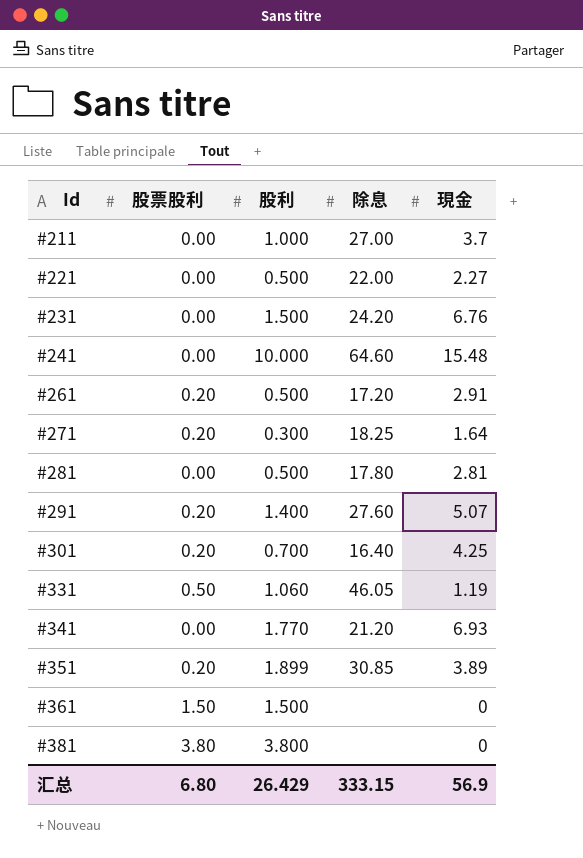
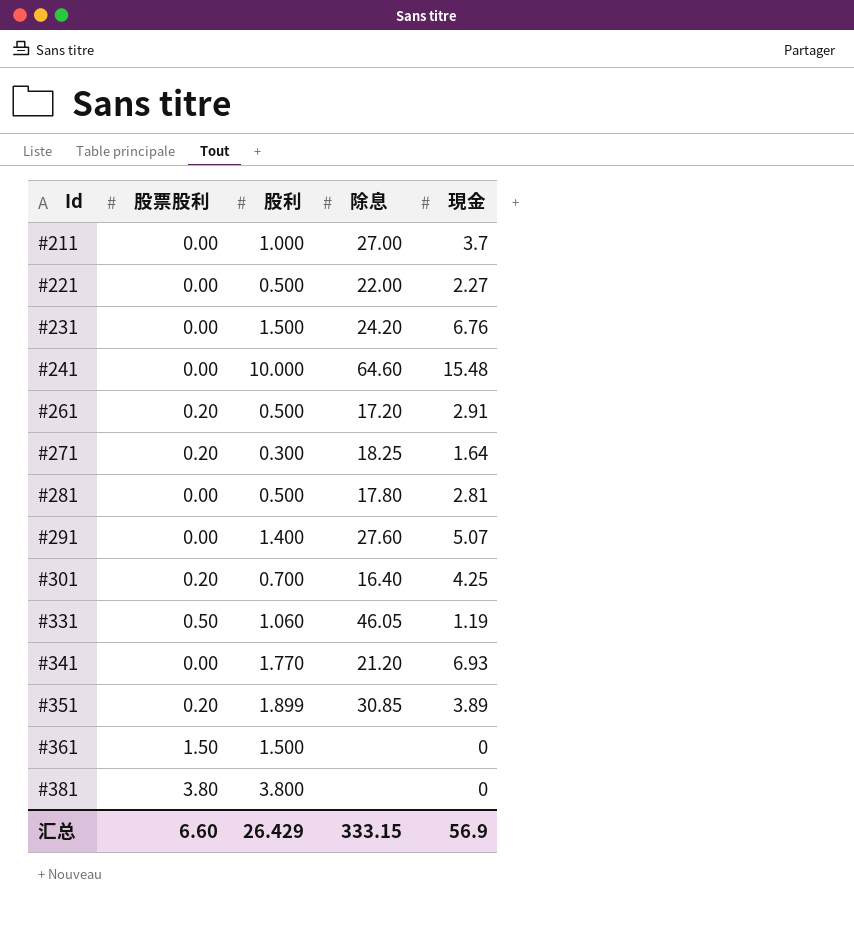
#291 | 股票股利: 0.20 -> 0.00
汇总 | 股票股利: 6.80 -> 6.60

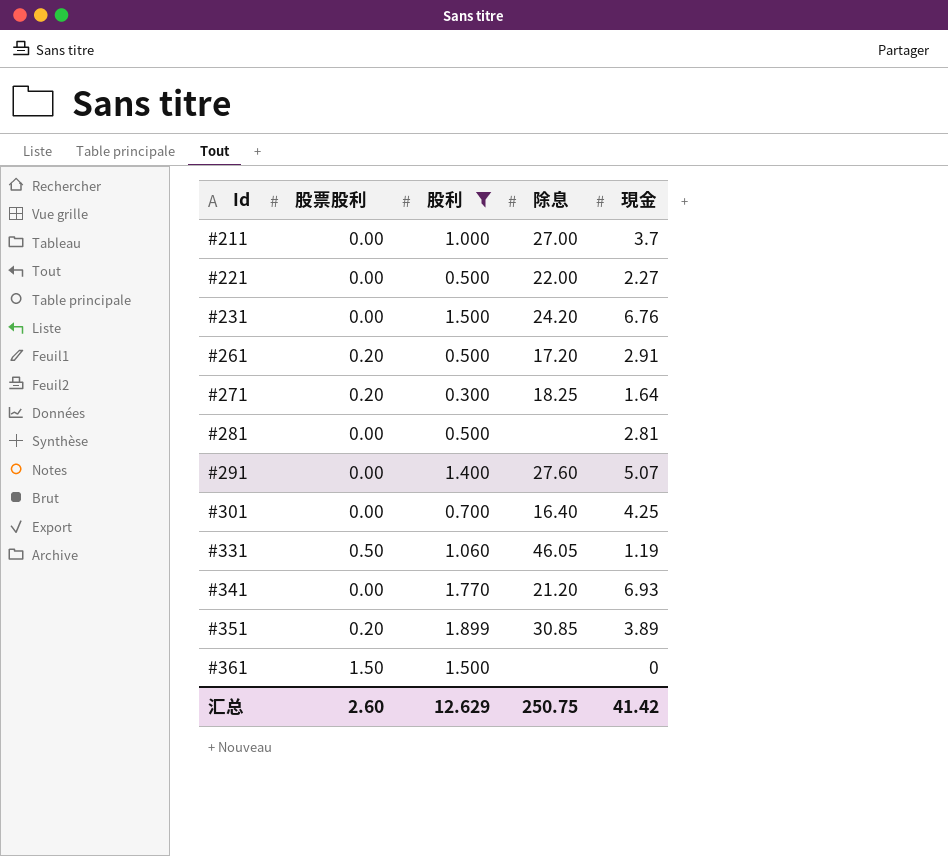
filter: none -> 股利 <= 1.899
#281 | 除息: 17.80 -> none
#301 | 股票股利: 0.20 -> 0.00
汇总 | 股票股利: 6.60 -> 2.60
汇总 | 股利: 26.429 -> 12.629
汇总 | 除息: 333.15 -> 250.75
汇总 | 現金: 56.9 -> 41.42

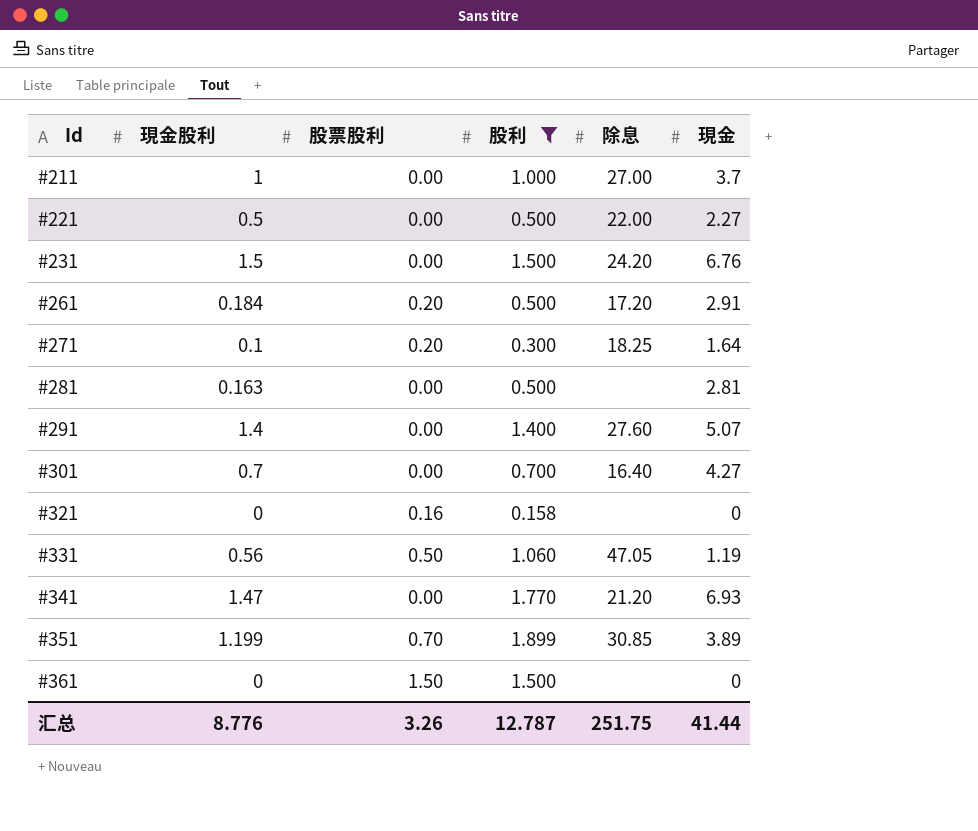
column 現金股利 | position: none -> 2
#301 | 現金: 4.25 -> 4.27
row #321: none -> 0 | 0.16 | 0.158 | none | 0
#331 | 除息: 46.05 -> 47.05
#351 | 股票股利: 0.20 -> 0.70
汇总 | 股票股利: 2.60 -> 3.26
汇总 | 股利: 12.629 -> 12.787
汇总 | 除息: 250.75 -> 251.75
汇总 | 現金: 41.42 -> 41.44

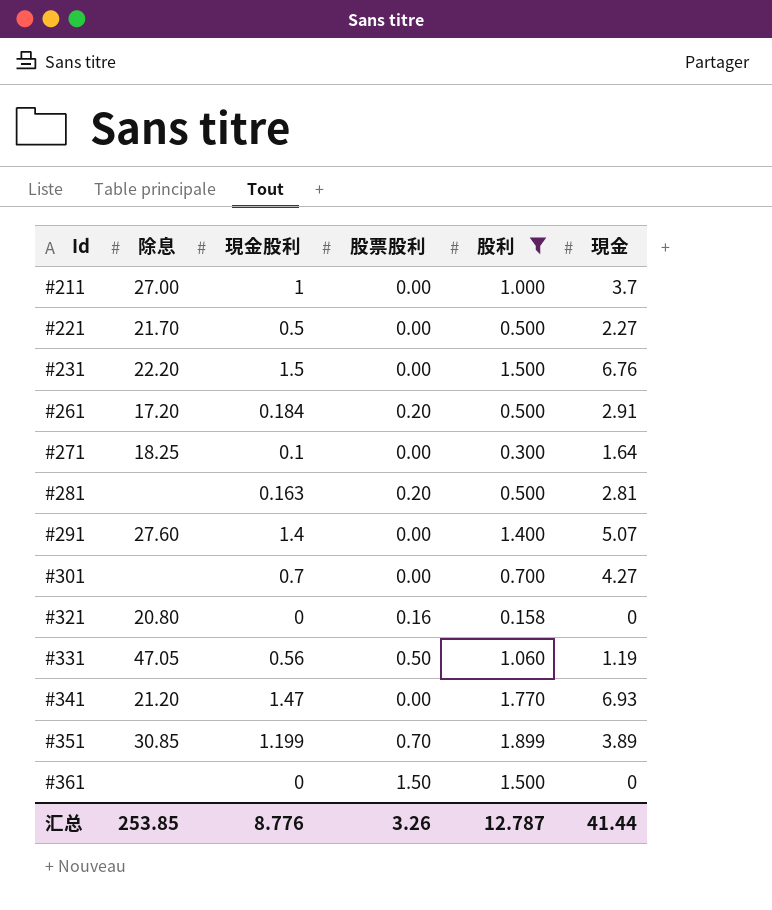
column 除息 | position: 5 -> 2
#221 | 除息: 22.00 -> 21.70
#231 | 除息: 24.20 -> 22.20
#271 | 股票股利: 0.20 -> 0.00
#281 | 股票股利: 0.00 -> 0.20
#301 | 除息: 16.40 -> none
#321 | 除息: none -> 20.80
汇总 | 除息: 251.75 -> 253.85

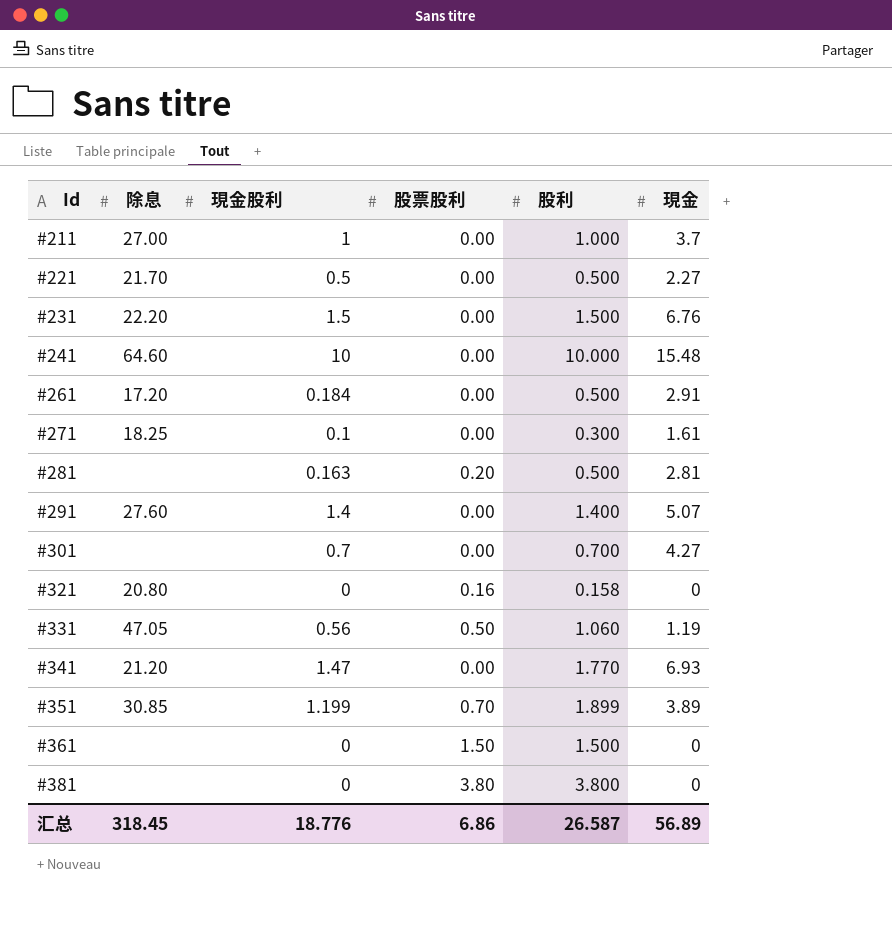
filter: 股利 <= 1.899 -> none
#261 | 股票股利: 0.20 -> 0.00
#271 | 現金: 1.64 -> 1.61
汇总 | 除息: 253.85 -> 318.45
汇总 | 現金股利: 8.776 -> 18.776
汇总 | 股票股利: 3.26 -> 6.86
汇总 | 股利: 12.787 -> 26.587
汇总 | 現金: 41.44 -> 56.89

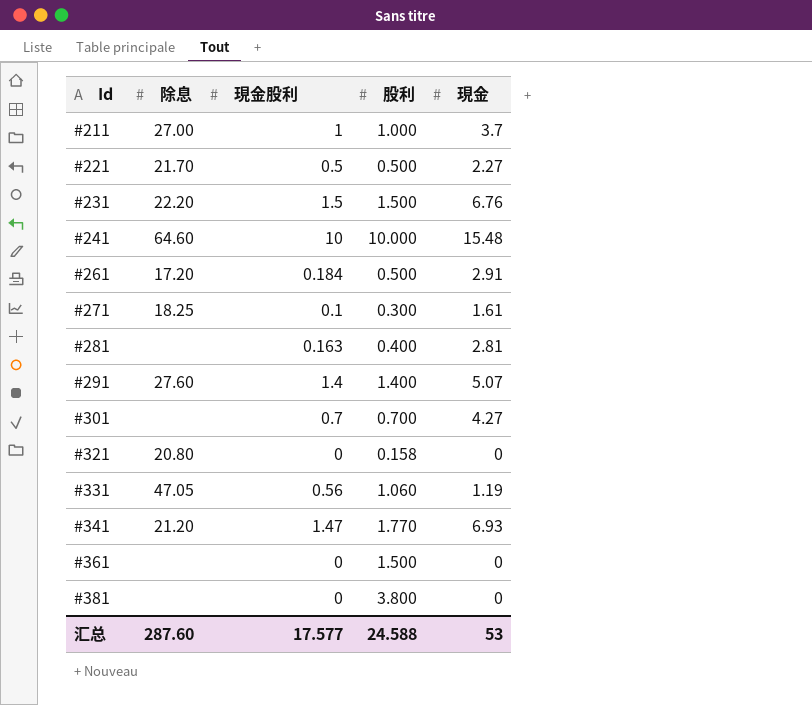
column 股票股利 | position: 4 -> none
row #351: 30.85 | 1.199 | 0.70 | 1.899 | 3.89 -> none
#281 | 股利: 0.500 -> 0.400
汇总 | 除息: 318.45 -> 287.60
汇总 | 現金股利: 18.776 -> 17.577
汇总 | 股利: 26.587 -> 24.588
汇总 | 現金: 56.89 -> 53

